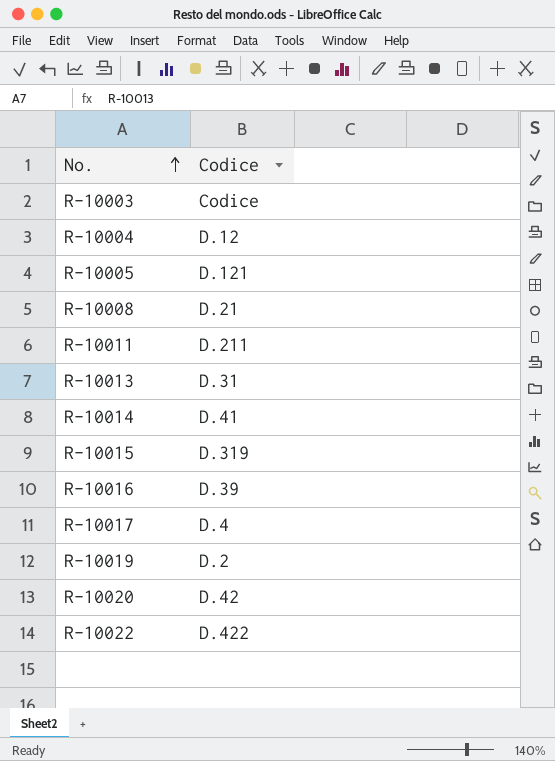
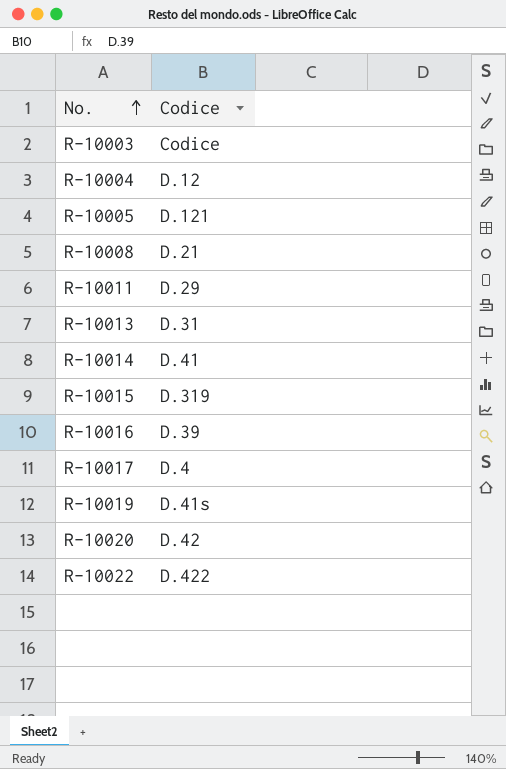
R-10011 | Codice: D.211 -> D.29
R-10019 | Codice: D.2 -> D.41s

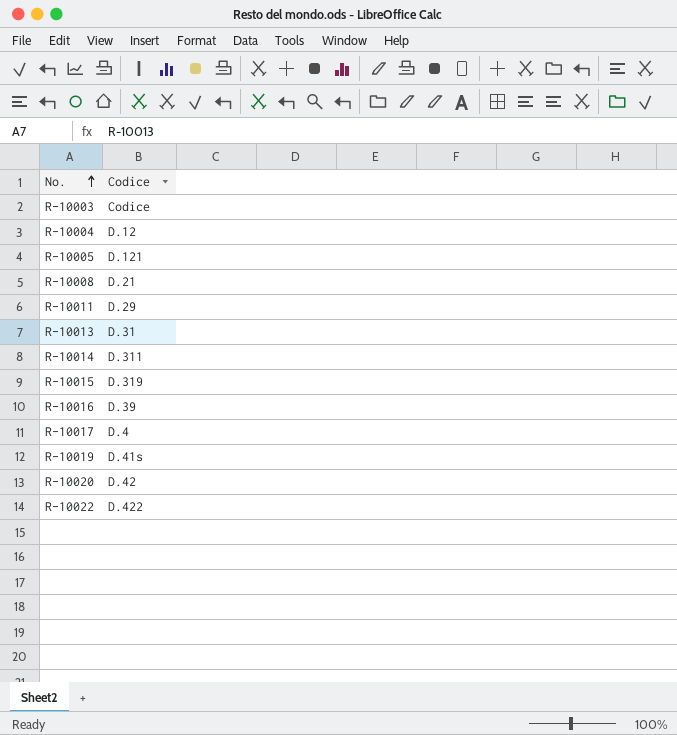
R-10014 | Codice: D.41 -> D.311

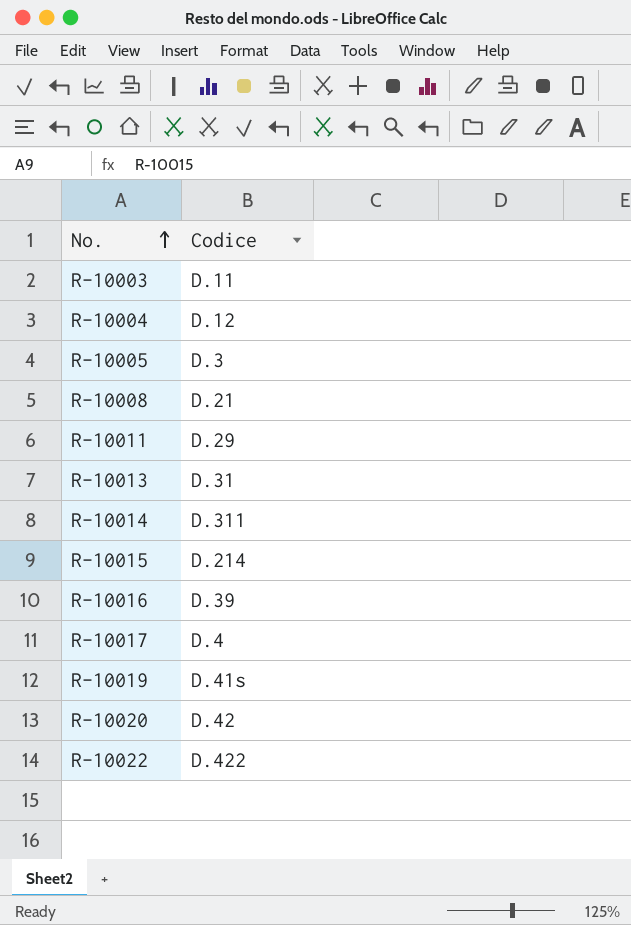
R-10003 | Codice: Codice -> D.11
R-10005 | Codice: D.121 -> D.3
R-10015 | Codice: D.319 -> D.214

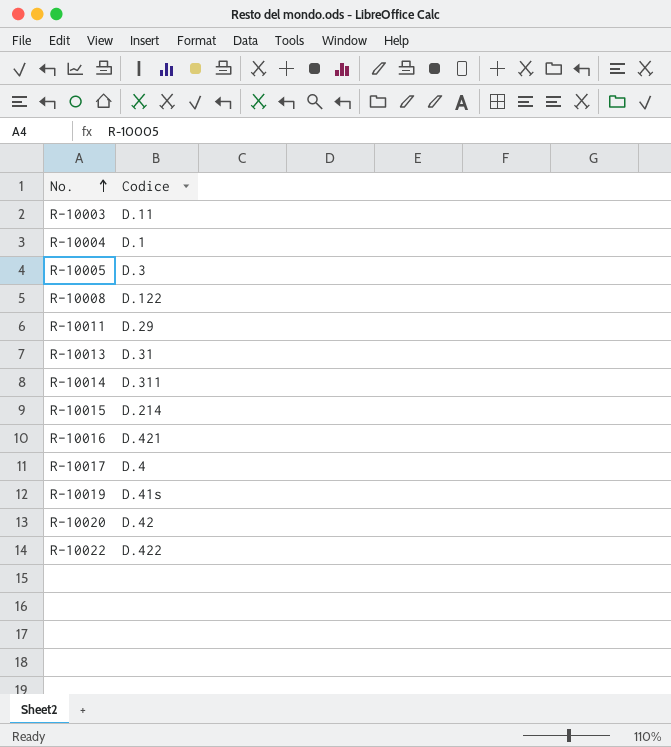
R-10004 | Codice: D.12 -> D.1
R-10008 | Codice: D.21 -> D.122
R-10016 | Codice: D.39 -> D.421

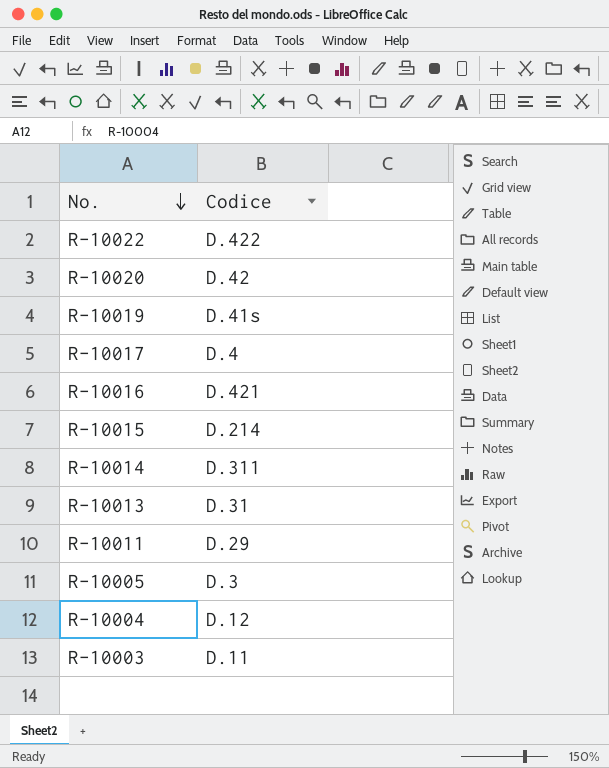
row order: No. ascending -> No. descending
row R-10008: D.122 -> none
R-10004 | Codice: D.1 -> D.12

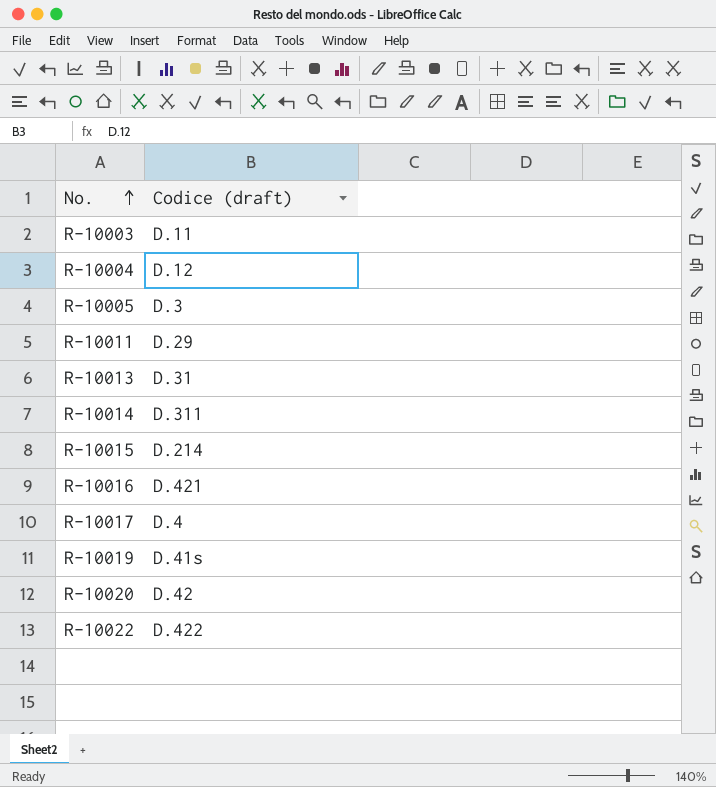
row order: No. descending -> No. ascending
column name: Codice -> Codice (draft)

